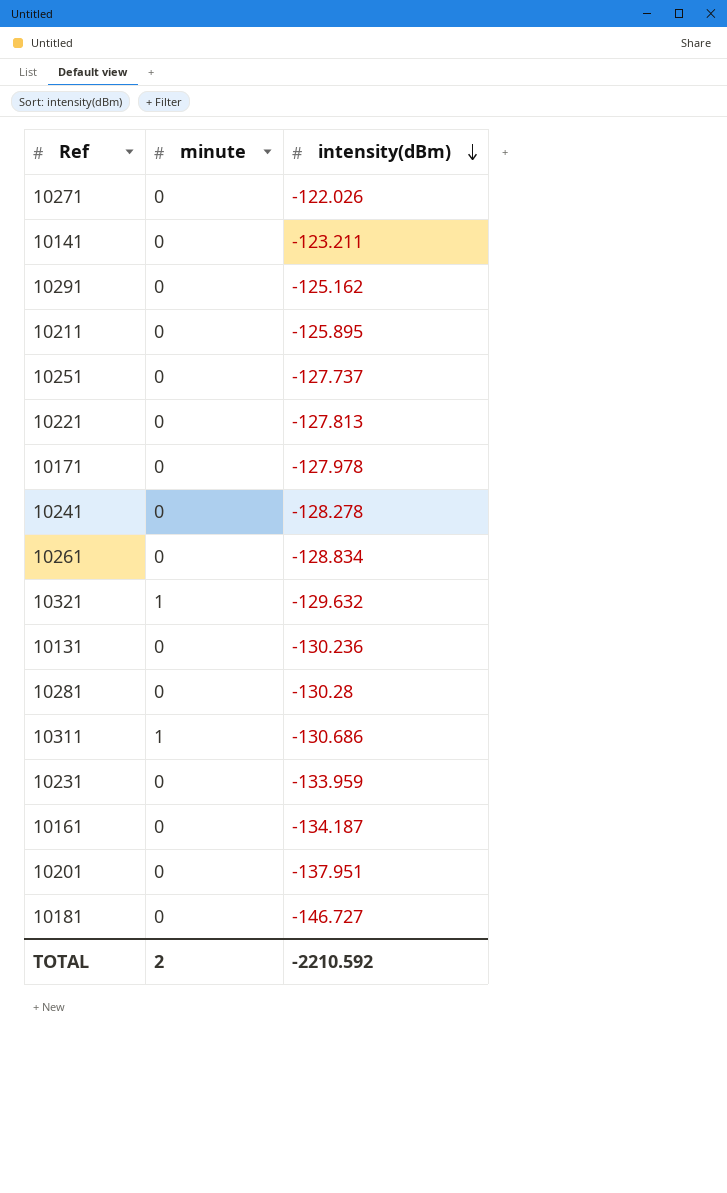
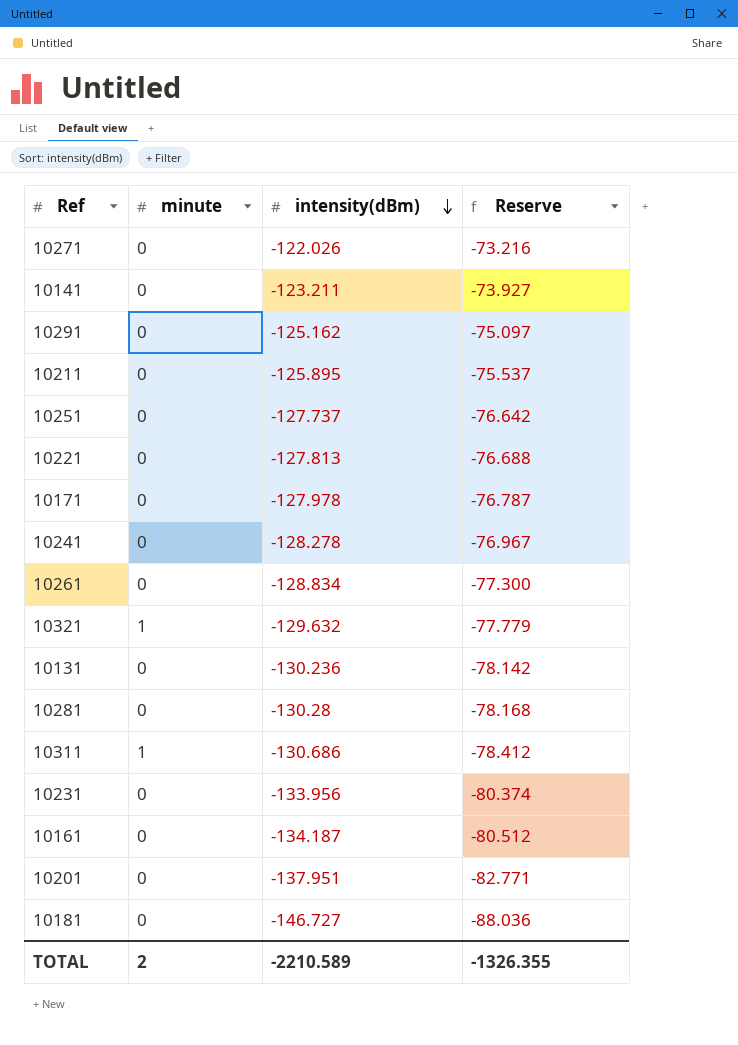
column Reserve | formula: none -> [intensity(dBm)] * 0.6
10231 | intensity(dBm): -133.959 -> -133.956
TOTAL | intensity(dBm): -2210.592 -> -2210.589

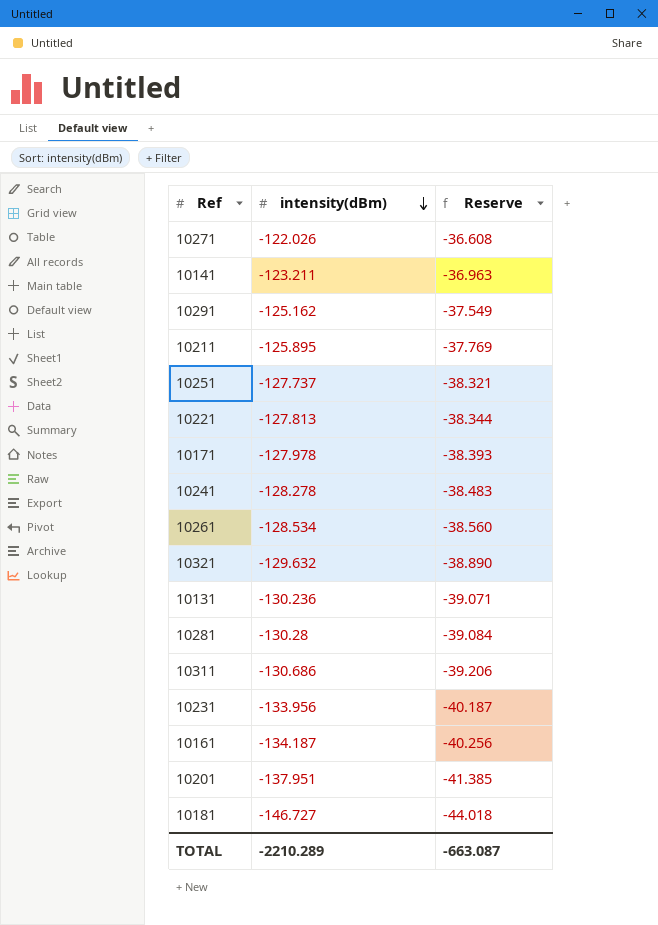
column minute | position: 2 -> none
column Reserve | formula: [intensity(dBm)] * 0.6 -> [intensity(dBm)] * 0.3
10261 | intensity(dBm): -128.834 -> -128.534
TOTAL | intensity(dBm): -2210.589 -> -2210.289
TOTAL | Reserve: -1326.355 -> -663.087

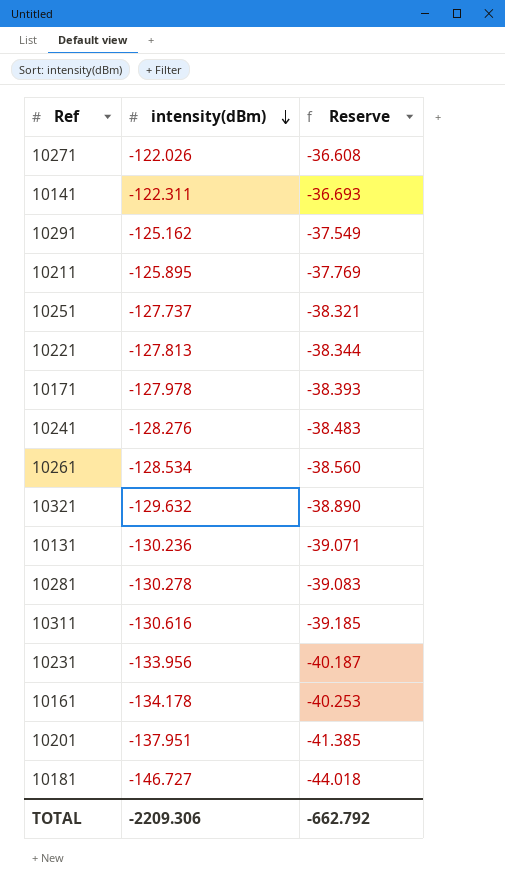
10141 | intensity(dBm): -123.211 -> -122.311
10141 | Reserve: -36.963 -> -36.693
10241 | intensity(dBm): -128.278 -> -128.276
10281 | intensity(dBm): -130.28 -> -130.278
10281 | Reserve: -39.084 -> -39.083
10311 | intensity(dBm): -130.686 -> -130.616
10311 | Reserve: -39.206 -> -39.185
10161 | intensity(dBm): -134.187 -> -134.178
10161 | Reserve: -40.256 -> -40.253
TOTAL | intensity(dBm): -2210.289 -> -2209.306
TOTAL | Reserve: -663.087 -> -662.792

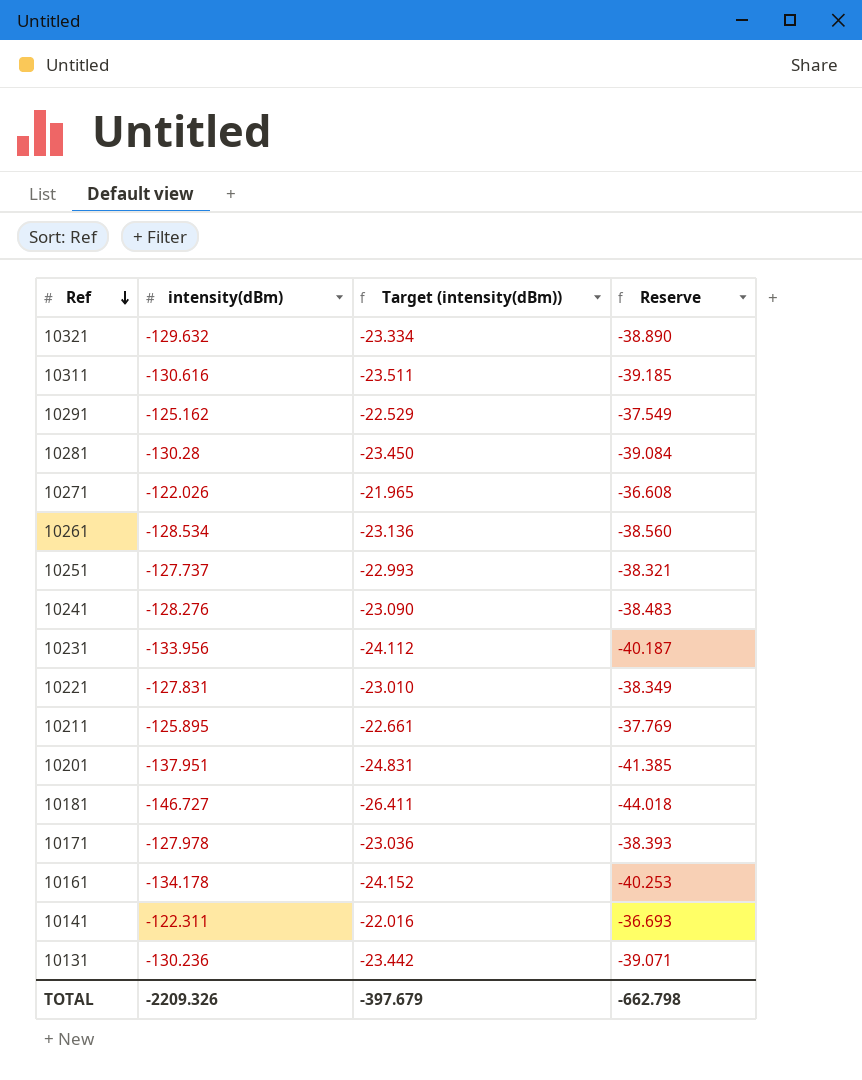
row order: intensity(dBm) descending -> Ref descending
column Target (intensity(dBm)) | formula: none -> [intensity(dBm)] * 0.18
10281 | intensity(dBm): -130.278 -> -130.28
10281 | Reserve: -39.083 -> -39.084
10221 | intensity(dBm): -127.813 -> -127.831
10221 | Reserve: -38.344 -> -38.349
TOTAL | intensity(dBm): -2209.306 -> -2209.326
TOTAL | Reserve: -662.792 -> -662.798

